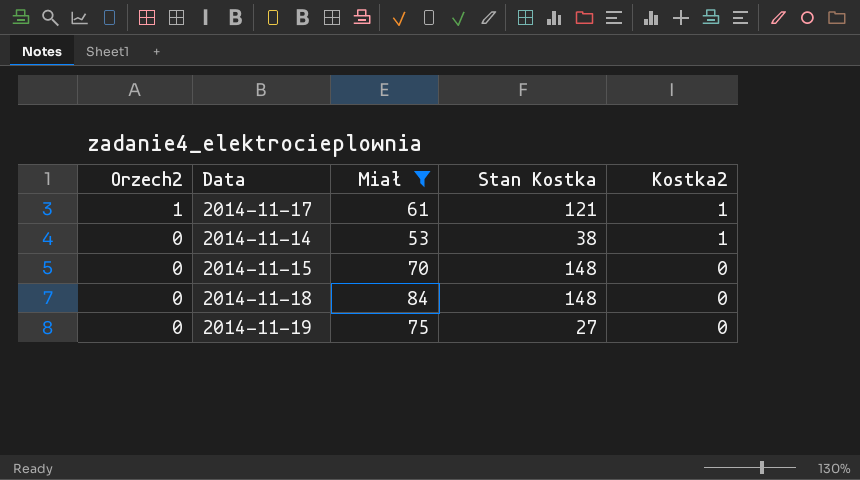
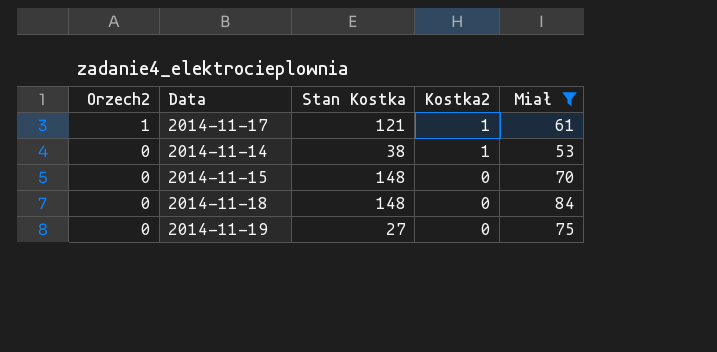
column Miał | position: 3 -> 5

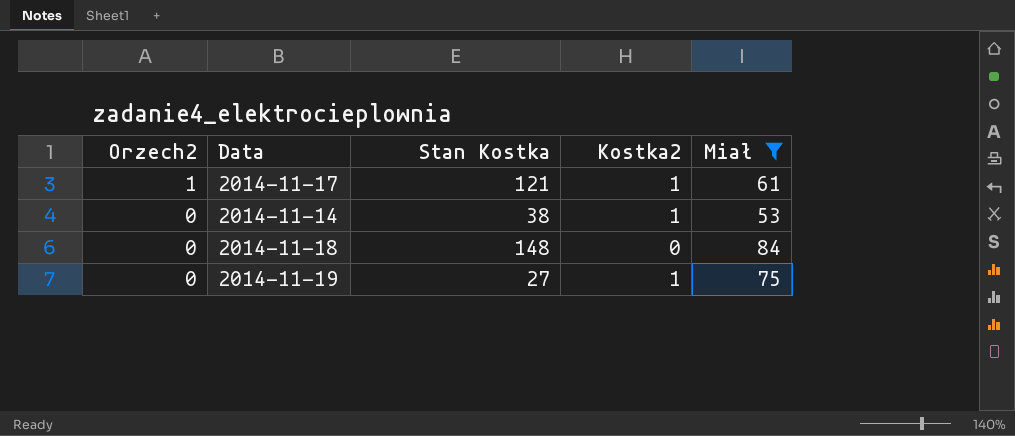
row 2014-11-15: 0 | 148 | 0 | 70 -> none
2014-11-19 | Kostka2: 0 -> 1

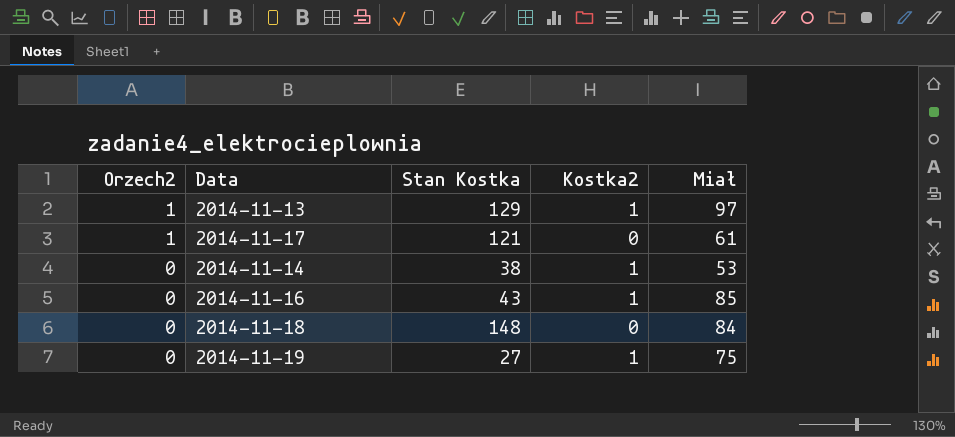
filter: Miał <= 84 -> none
2014-11-17 | Kostka2: 1 -> 0

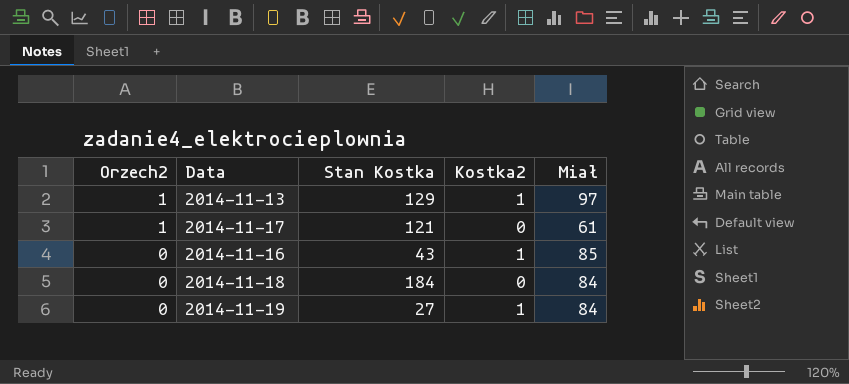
row 2014-11-14: 0 | 38 | 1 | 53 -> none
2014-11-18 | Stan Kostka: 148 -> 184
2014-11-19 | Miał: 75 -> 84

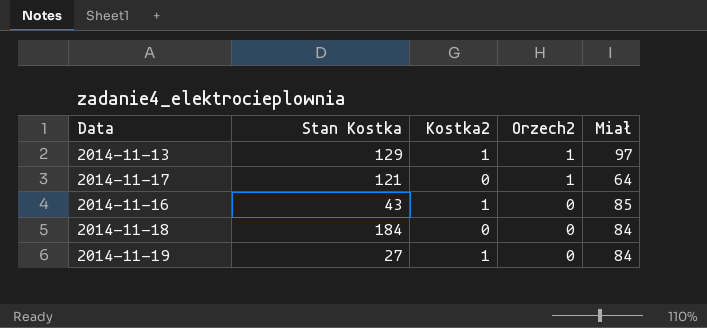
column Orzech2 | position: 1 -> 4
2014-11-17 | Miał: 61 -> 64

